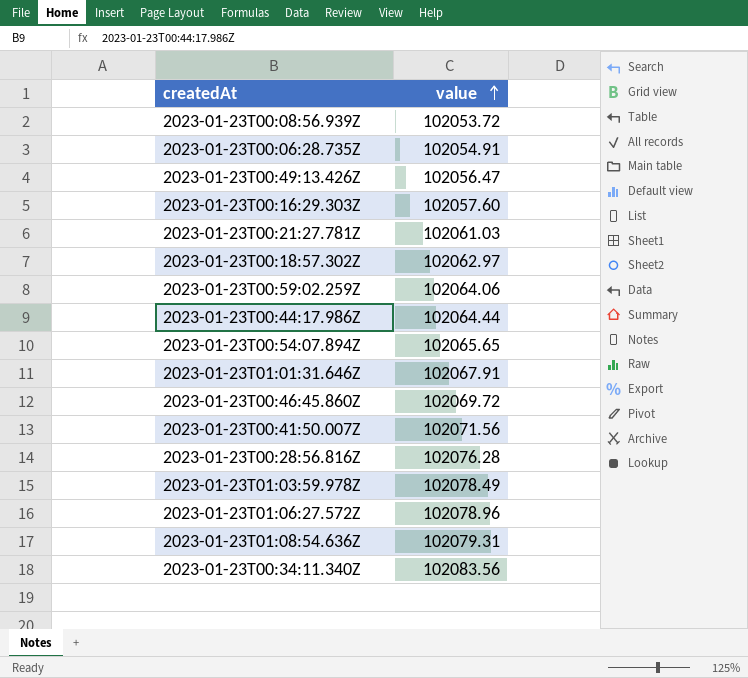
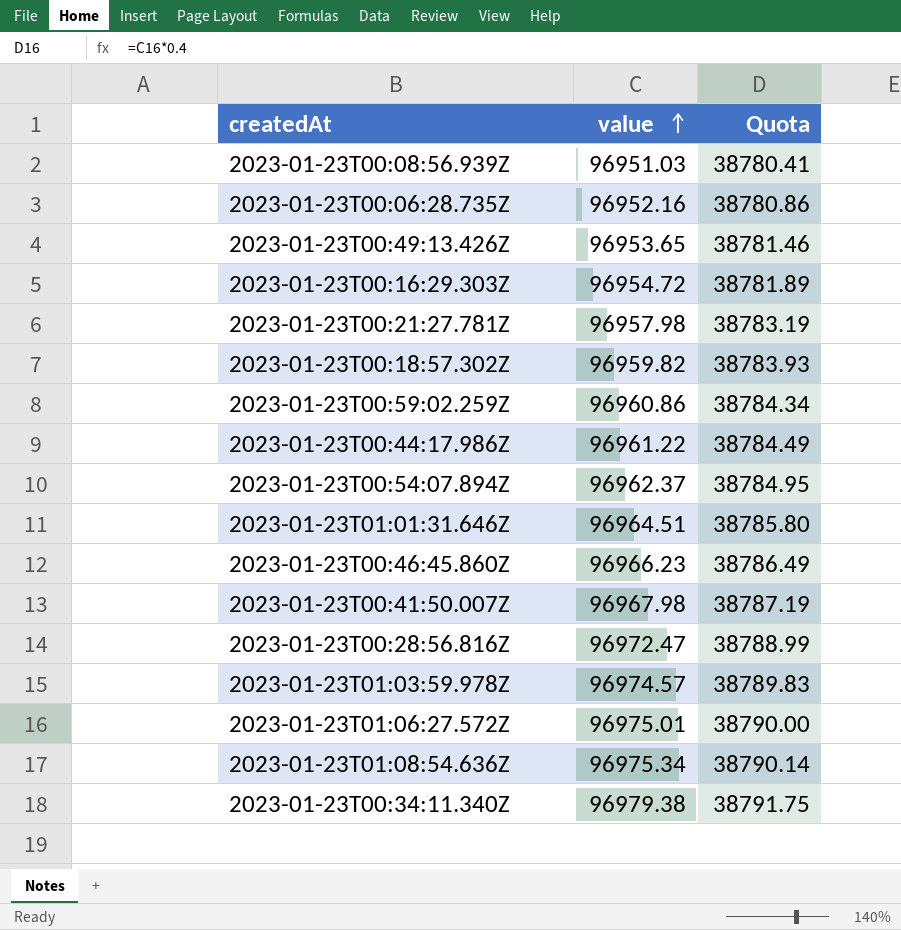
column Quota | formula: none -> [value] * 0.4
2023-01-23T00:08:56.939Z | value: 102053.72 -> 96951.03
2023-01-23T00:06:28.735Z | value: 102054.91 -> 96952.16
2023-01-23T00:49:13.426Z | value: 102056.47 -> 96953.65
2023-01-23T00:16:29.303Z | value: 102057.60 -> 96954.72
2023-01-23T00:21:27.781Z | value: 102061.03 -> 96957.98
2023-01-23T00:18:57.302Z | value: 102062.97 -> 96959.82
2023-01-23T00:59:02.259Z | value: 102064.06 -> 96960.86
2023-01-23T00:44:17.986Z | value: 102064.44 -> 96961.22
2023-01-23T00:54:07.894Z | value: 102065.65 -> 96962.37
2023-01-23T01:01:31.646Z | value: 102067.91 -> 96964.51
2023-01-23T00:46:45.860Z | value: 102069.72 -> 96966.23
2023-01-23T00:41:50.007Z | value: 102071.56 -> 96967.98
2023-01-23T00:28:56.816Z | value: 102076.28 -> 96972.47
2023-01-23T01:03:59.978Z | value: 102078.49 -> 96974.57
2023-01-23T01:06:27.572Z | value: 102078.96 -> 96975.01
2023-01-23T01:08:54.636Z | value: 102079.31 -> 96975.34
2023-01-23T00:34:11.340Z | value: 102083.56 -> 96979.38

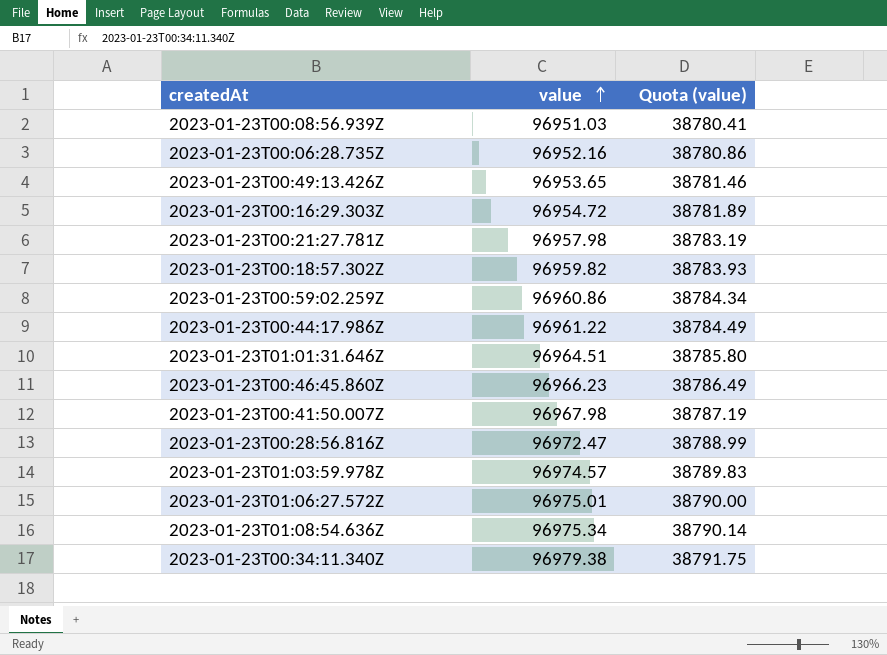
column name: Quota -> Quota (value)
row 2023-01-23T00:54:07.894Z: 96962.37 | 38784.95 -> none

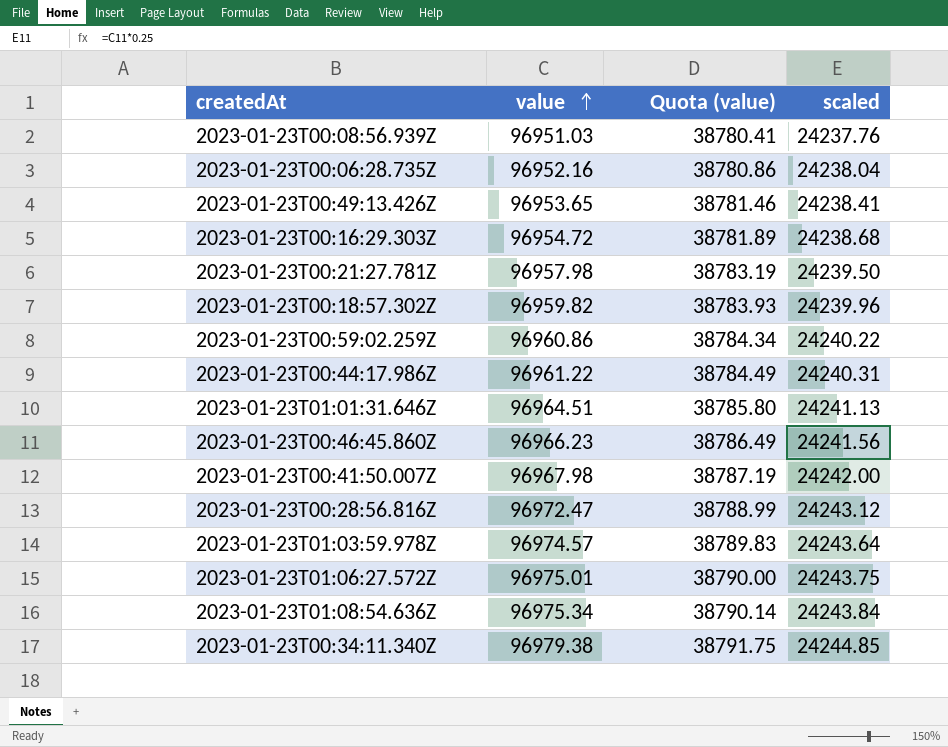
column scaled | formula: none -> [value] * 0.25

